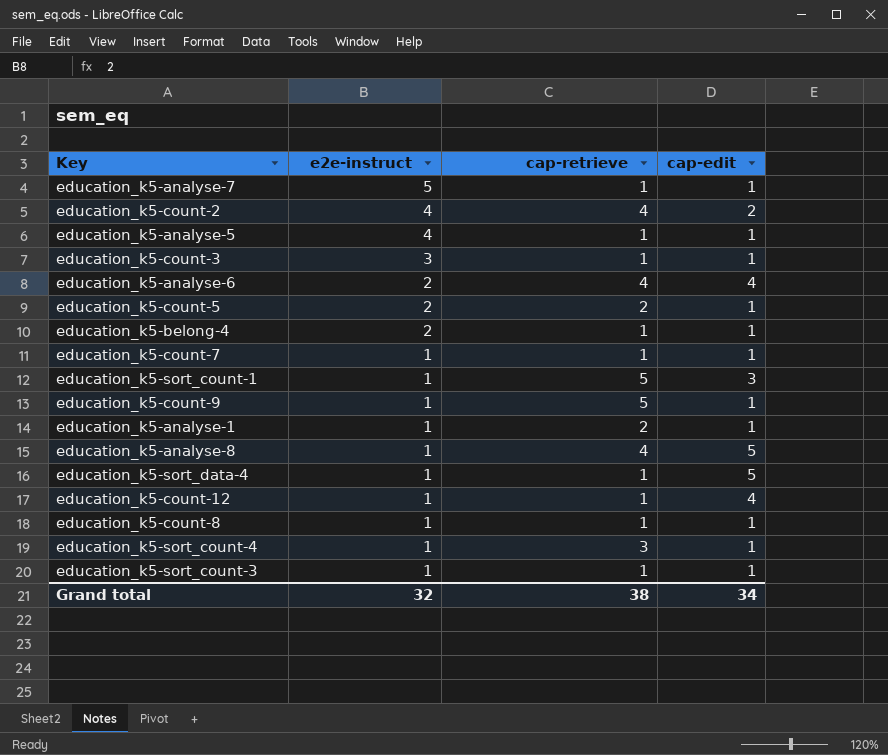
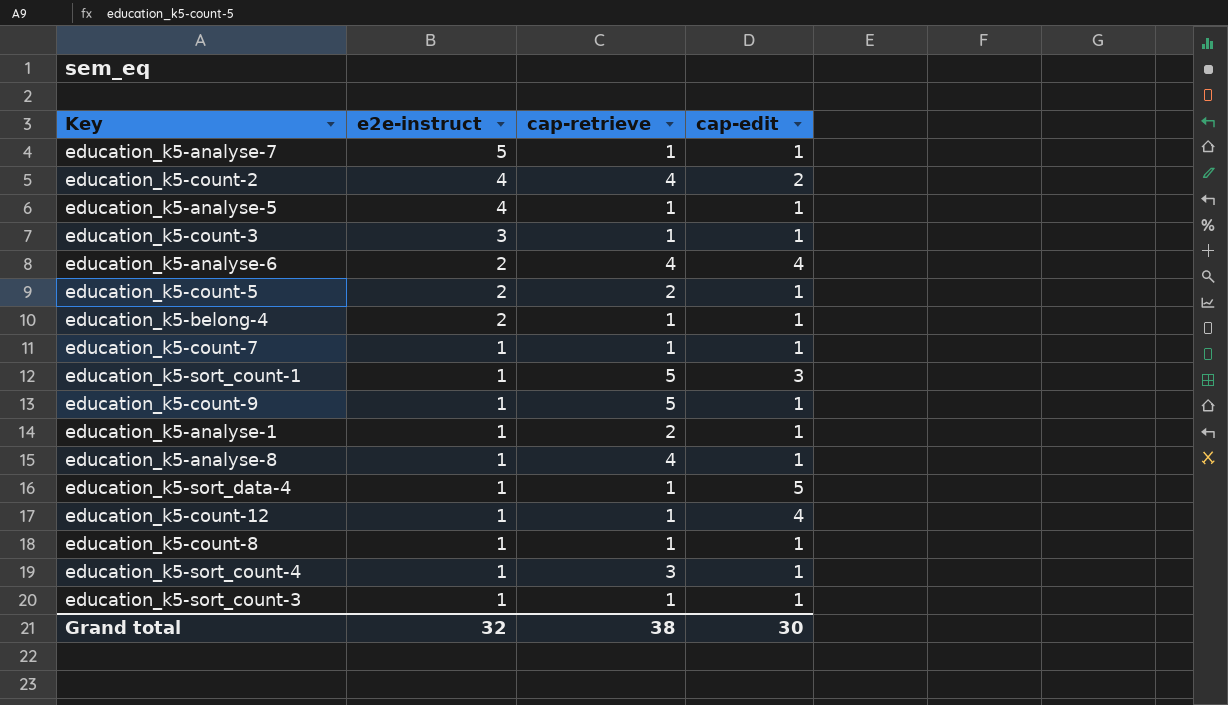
education_k5-analyse-8 | cap-edit: 5 -> 1
Grand total | cap-edit: 34 -> 30

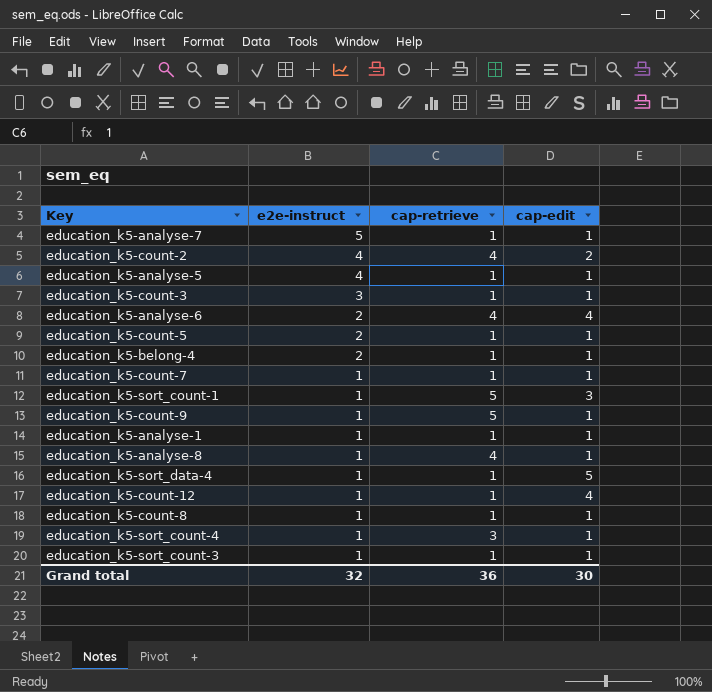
education_k5-count-5 | cap-retrieve: 2 -> 1
education_k5-analyse-1 | cap-retrieve: 2 -> 1
Grand total | cap-retrieve: 38 -> 36

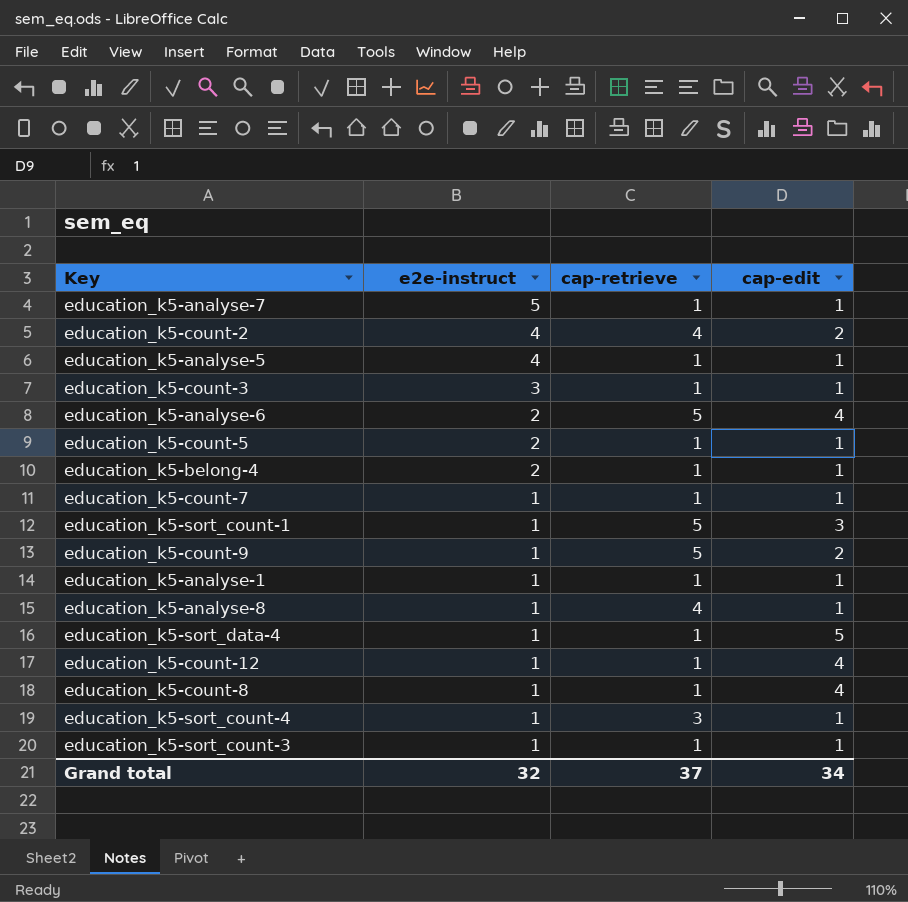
education_k5-analyse-6 | cap-retrieve: 4 -> 5
education_k5-count-9 | cap-edit: 1 -> 2
education_k5-count-8 | cap-edit: 1 -> 4
Grand total | cap-retrieve: 36 -> 37
Grand total | cap-edit: 30 -> 34

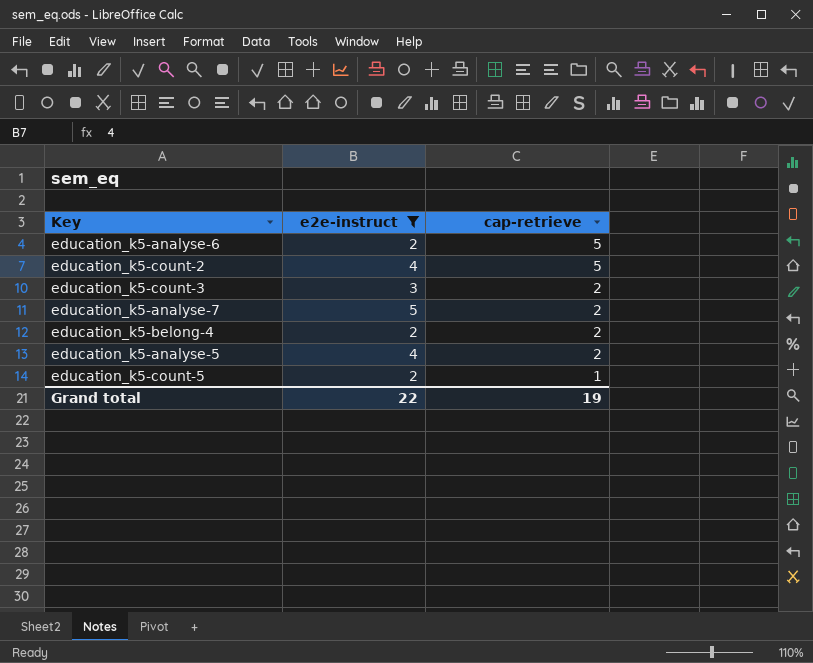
filter: none -> e2e-instruct != 1
row order: e2e-instruct descending -> cap-retrieve descending
column cap-edit | position: 4 -> none
education_k5-count-2 | cap-retrieve: 4 -> 5
education_k5-count-3 | cap-retrieve: 1 -> 2
education_k5-analyse-7 | cap-retrieve: 1 -> 2
education_k5-belong-4 | cap-retrieve: 1 -> 2
education_k5-analyse-5 | cap-retrieve: 1 -> 2
Grand total | e2e-instruct: 32 -> 22
Grand total | cap-retrieve: 37 -> 19

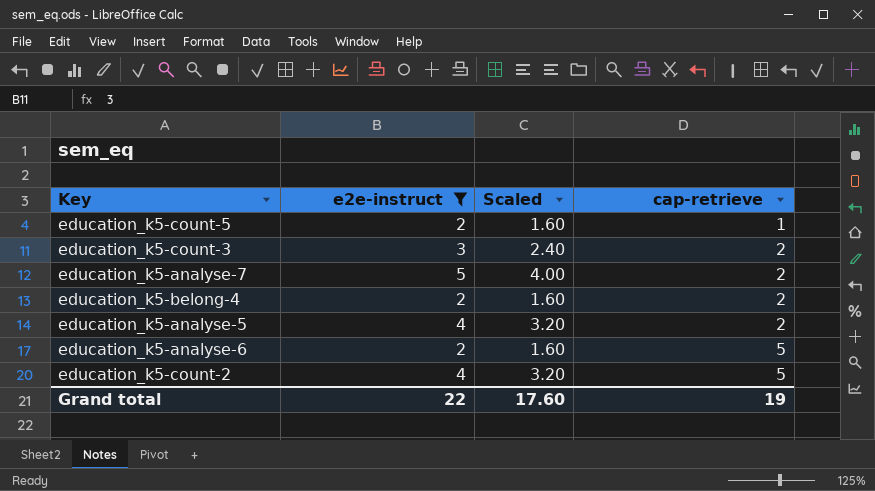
row order: cap-retrieve descending -> cap-retrieve ascending
column Scaled | formula: none -> [e2e-instruct] * 0.8

